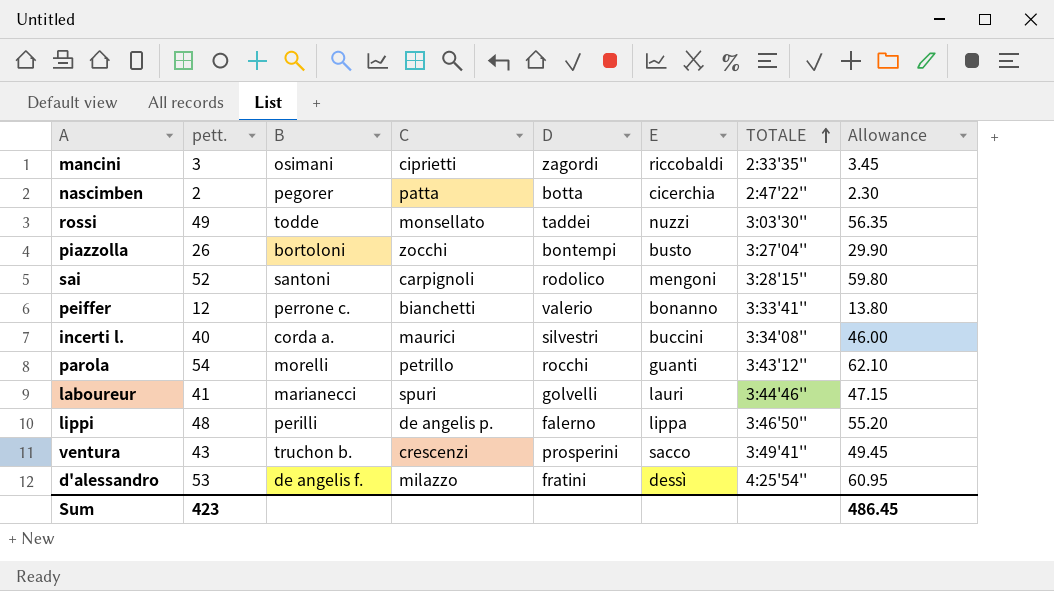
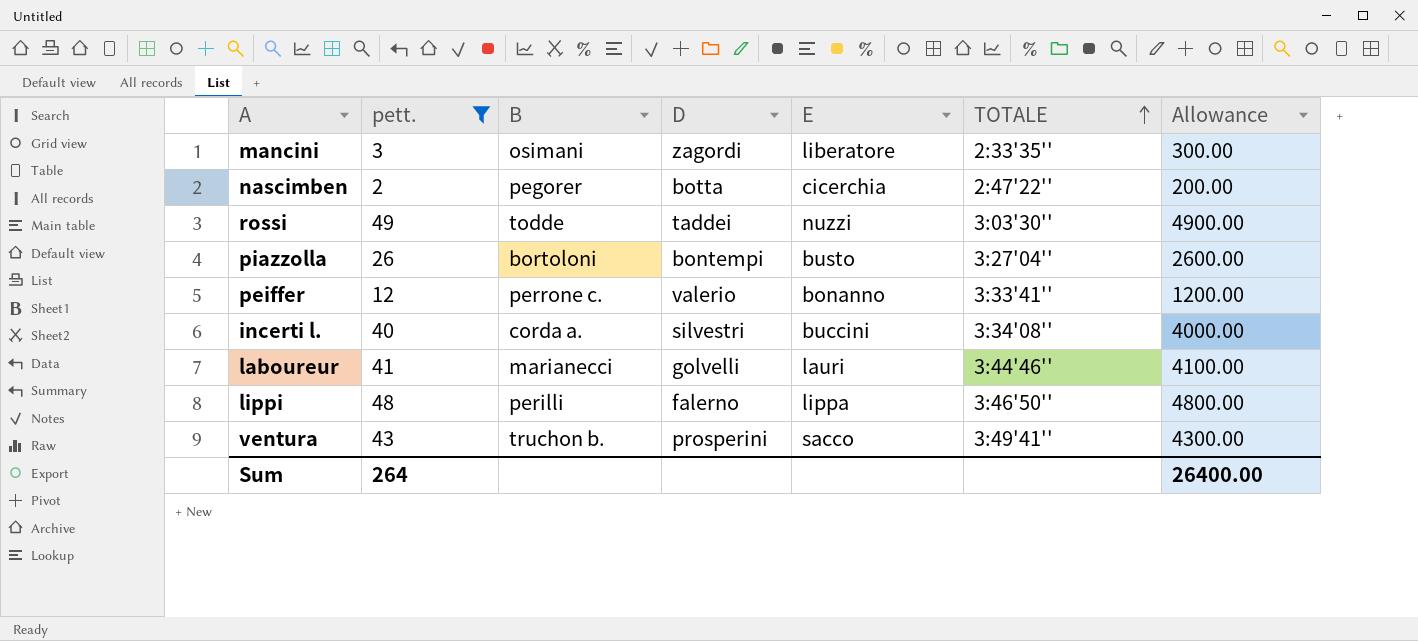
filter: none -> pett. <= 49
column C | position: 4 -> none
column Allowance | formula: [pett.] * 1.15 -> [pett.] * 100
mancini | E: riccobaldi -> liberatore
Sum | pett.: 423 -> 264
Sum | Allowance: 486.45 -> 26400.00

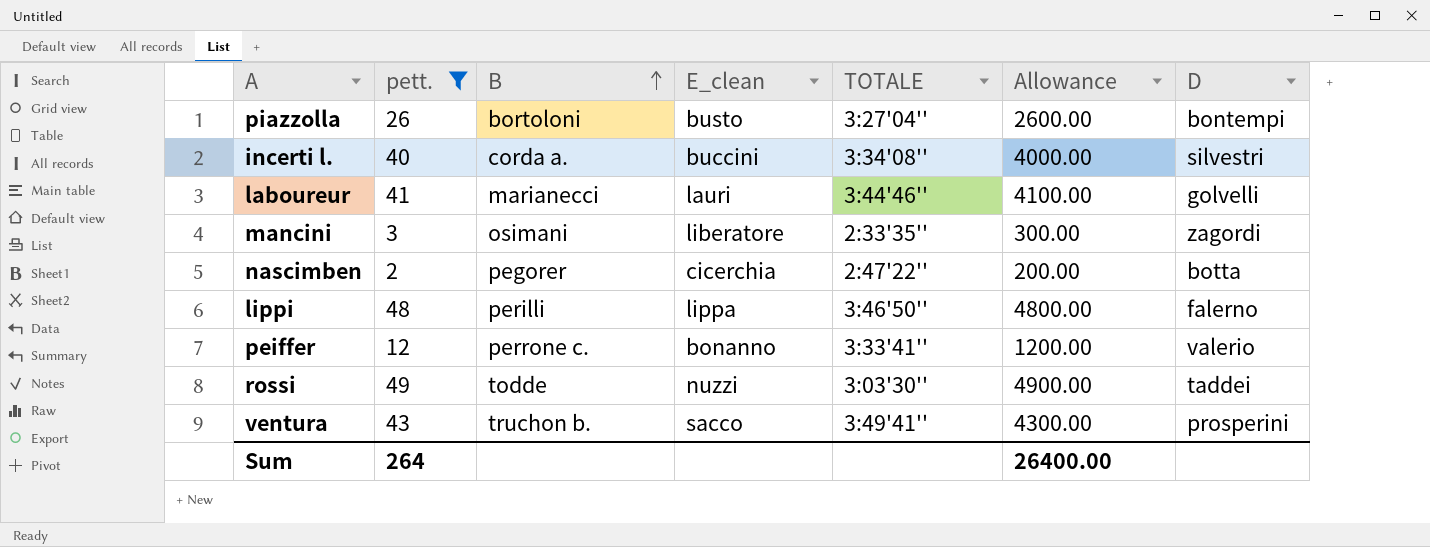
row order: TOTALE ascending -> B ascending
column name: E -> E_clean
column D | position: 4 -> 7

